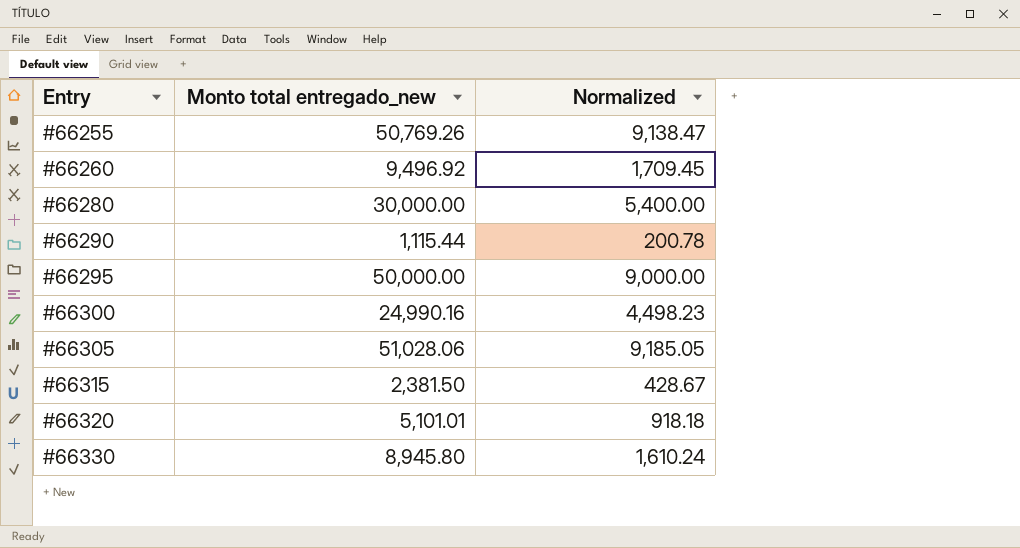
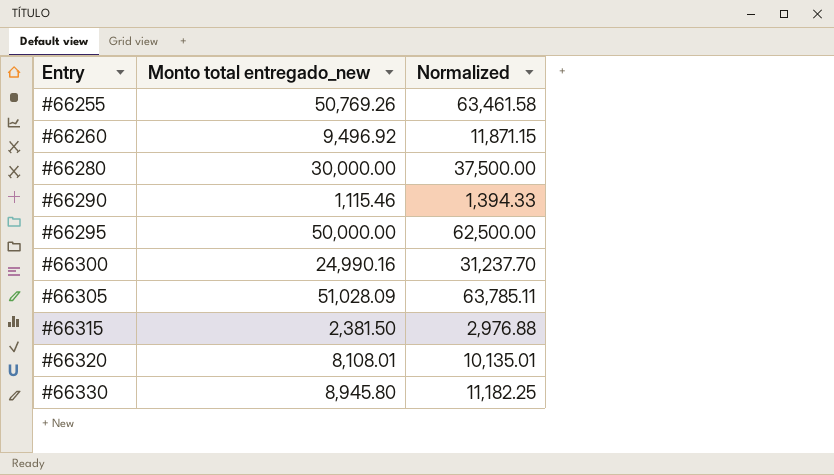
column Normalized | formula: [Monto total entregado_new] * 0.18 -> [Monto total entregado_new] * 1.25
#66290 | Monto total entregado_new: 1,115.44 -> 1,115.46
#66305 | Monto total entregado_new: 51,028.06 -> 51,028.09
#66320 | Monto total entregado_new: 5,101.01 -> 8,108.01

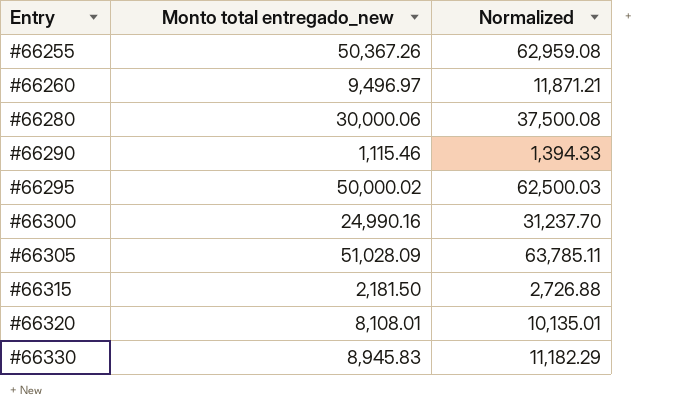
#66255 | Monto total entregado_new: 50,769.26 -> 50,367.26
#66255 | Normalized: 63,461.58 -> 62,959.08
#66260 | Monto total entregado_new: 9,496.92 -> 9,496.97
#66260 | Normalized: 11,871.15 -> 11,871.21
#66280 | Monto total entregado_new: 30,000.00 -> 30,000.06
#66280 | Normalized: 37,500.00 -> 37,500.08
#66295 | Monto total entregado_new: 50,000.00 -> 50,000.02
#66295 | Normalized: 62,500.00 -> 62,500.03
#66315 | Monto total entregado_new: 2,381.50 -> 2,181.50
#66315 | Normalized: 2,976.88 -> 2,726.88
#66330 | Monto total entregado_new: 8,945.80 -> 8,945.83
#66330 | Normalized: 11,182.25 -> 11,182.29

